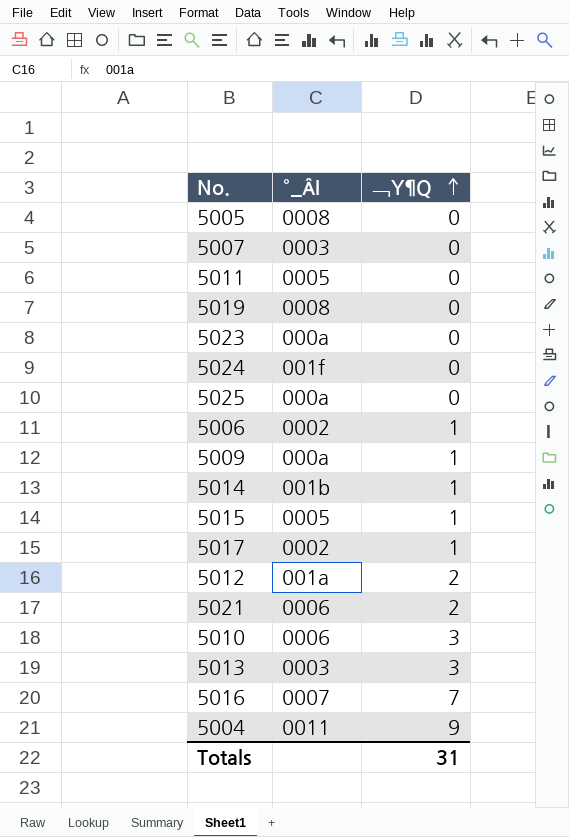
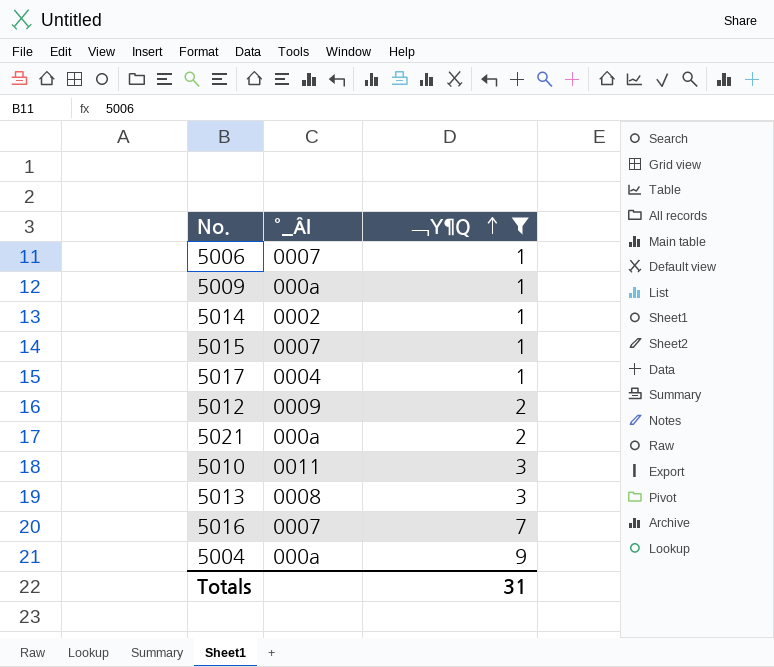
filter: none -> ¬Y¶Q != 0
5006 | °_ÂI: 0002 -> 0007
5014 | °_ÂI: 001b -> 0002
5015 | °_ÂI: 0005 -> 0007
5017 | °_ÂI: 0002 -> 0004
5012 | °_ÂI: 001a -> 0009
5021 | °_ÂI: 0006 -> 000a
5010 | °_ÂI: 0006 -> 0011
5013 | °_ÂI: 0003 -> 0008
5004 | °_ÂI: 0011 -> 000a

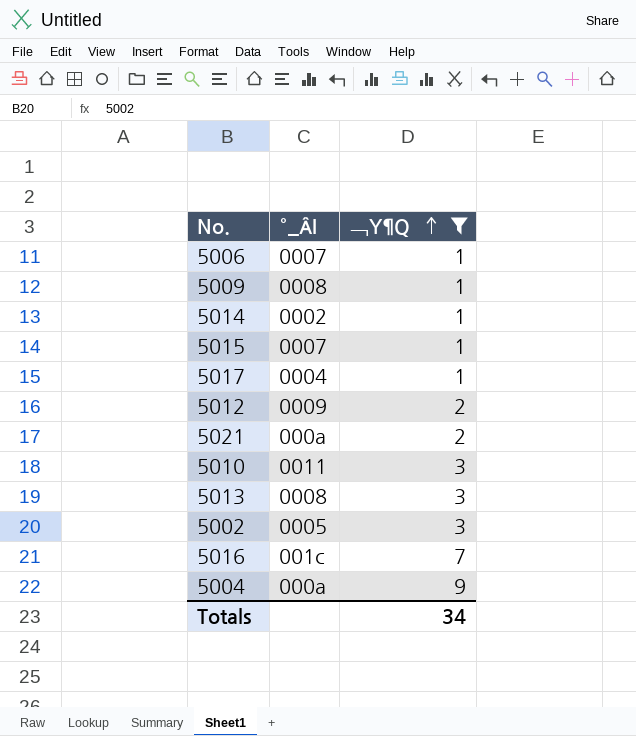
5009 | °_ÂI: 000a -> 0008
row 5002: none -> 0005 | 3
5016 | °_ÂI: 0007 -> 001c
Totals | ¬Y¶Q: 31 -> 34

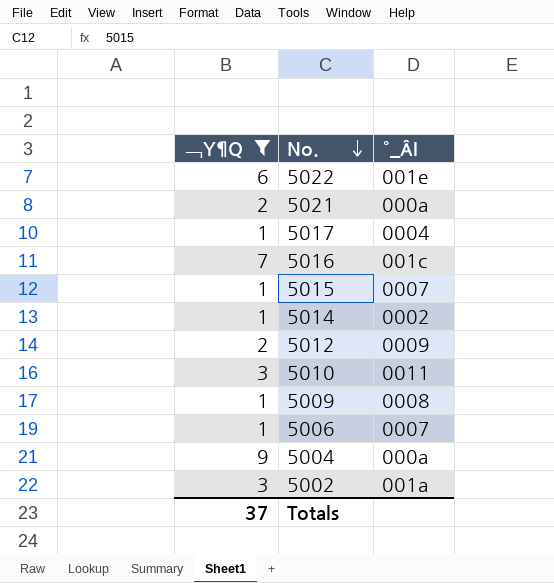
row order: ¬Y¶Q ascending -> No. descending
column ¬Y¶Q | position: 3 -> 1
row 5013: 0008 | 3 -> none
row 5022: none -> 6 | 001e
5002 | °_ÂI: 0005 -> 001a
Totals | ¬Y¶Q: 34 -> 37

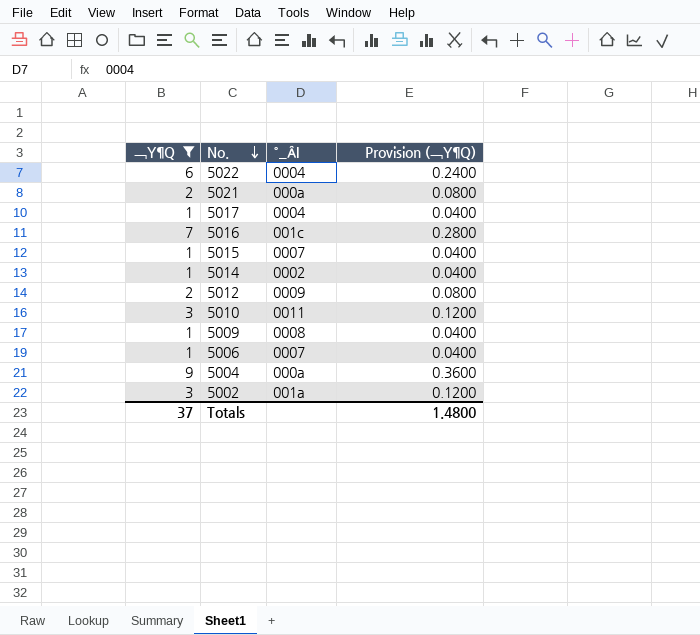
column Provision (¬Y¶Q) | formula: none -> [¬Y¶Q] * 0.04
5022 | °_ÂI: 001e -> 0004

